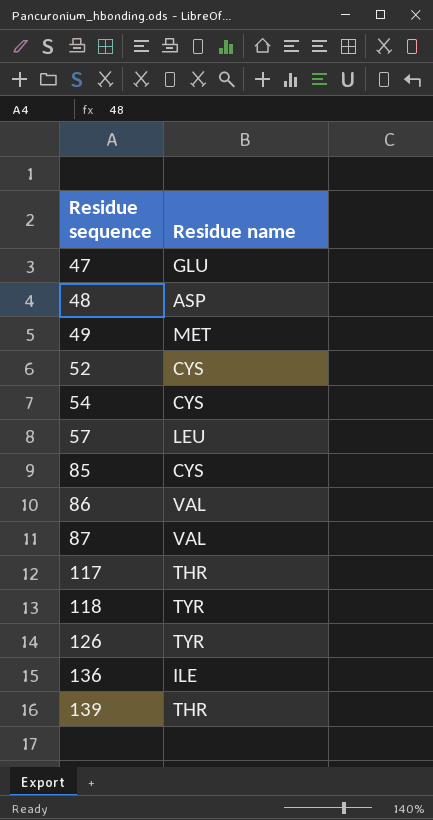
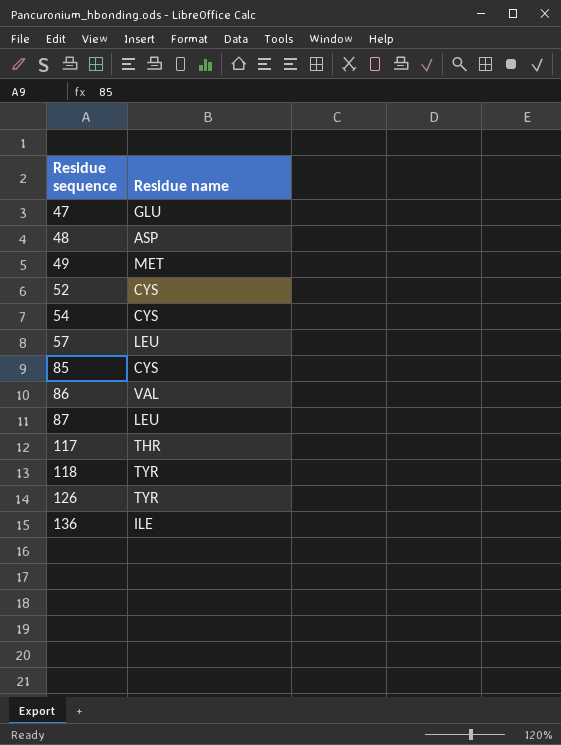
row 139: THR -> none
87 | Residue name: VAL -> LEU

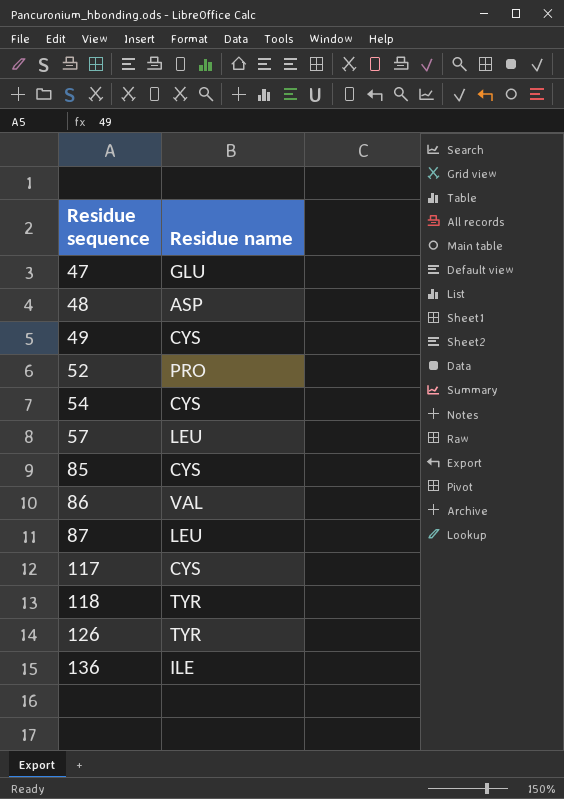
49 | Residue name: MET -> CYS
52 | Residue name: CYS -> PRO
117 | Residue name: THR -> CYS

